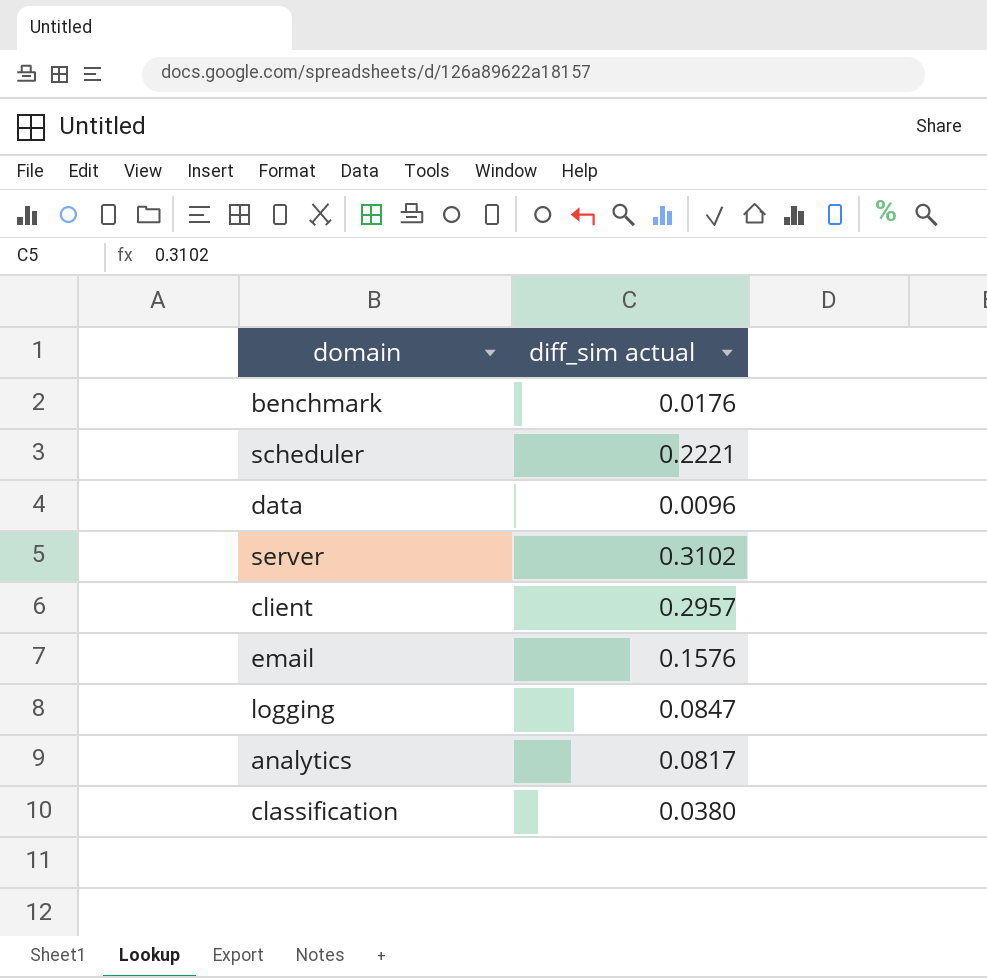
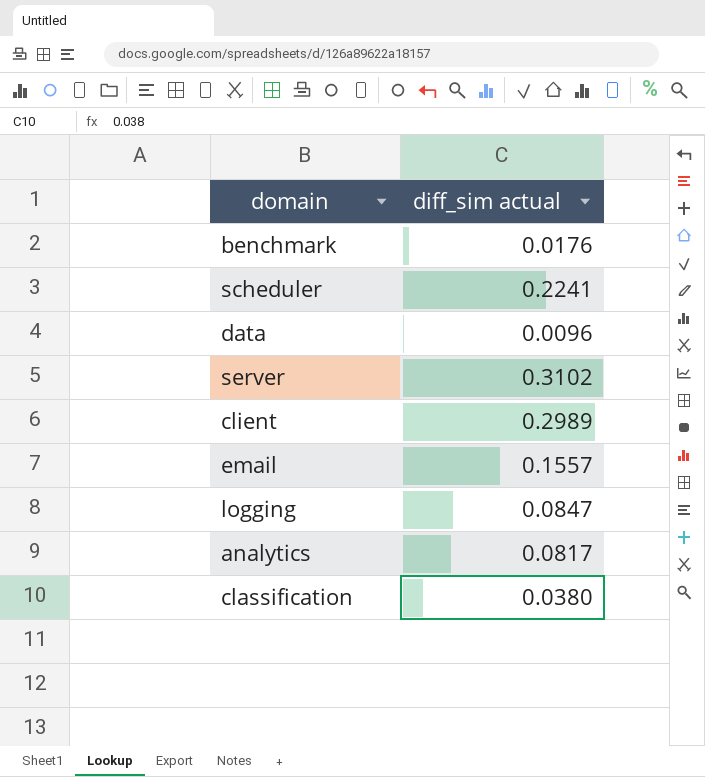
scheduler | diff_sim actual: 0.2221 -> 0.2241
client | diff_sim actual: 0.2957 -> 0.2989
email | diff_sim actual: 0.1576 -> 0.1557

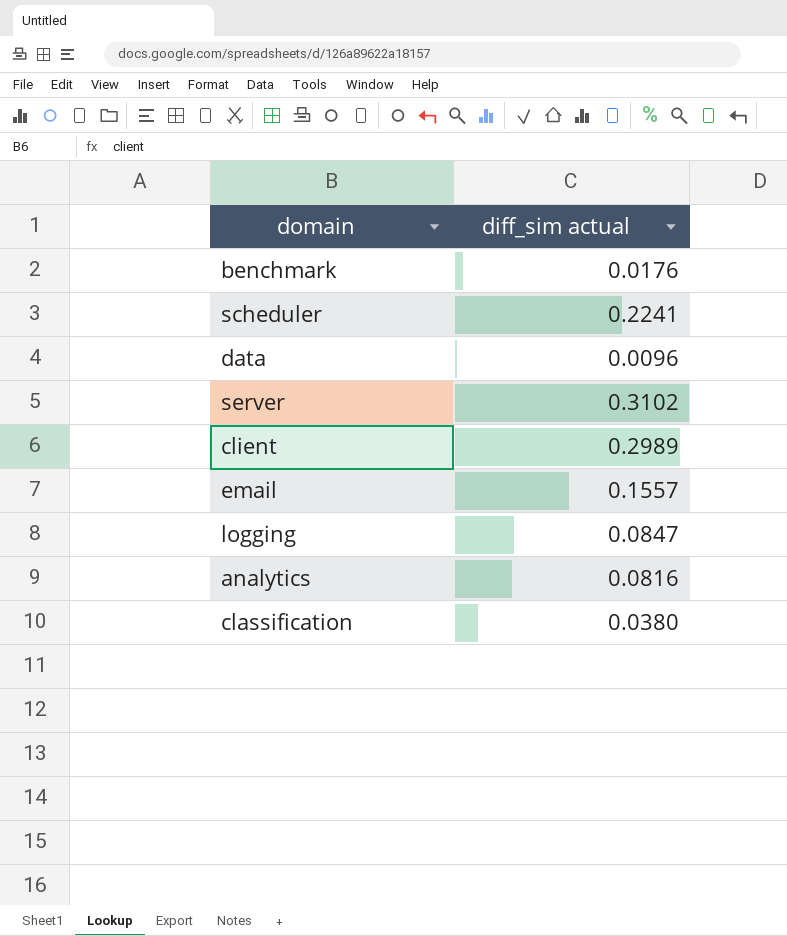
analytics | diff_sim actual: 0.0817 -> 0.0816

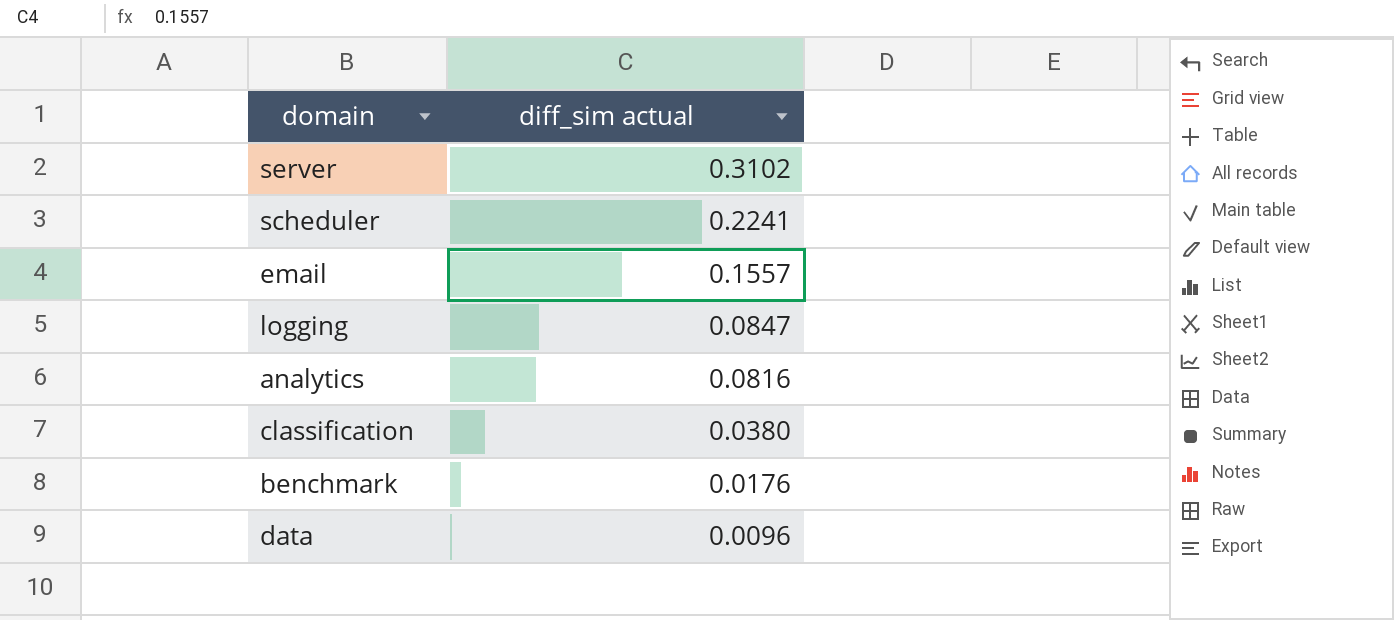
row order: none -> diff_sim actual descending
row client: 0.2989 -> none

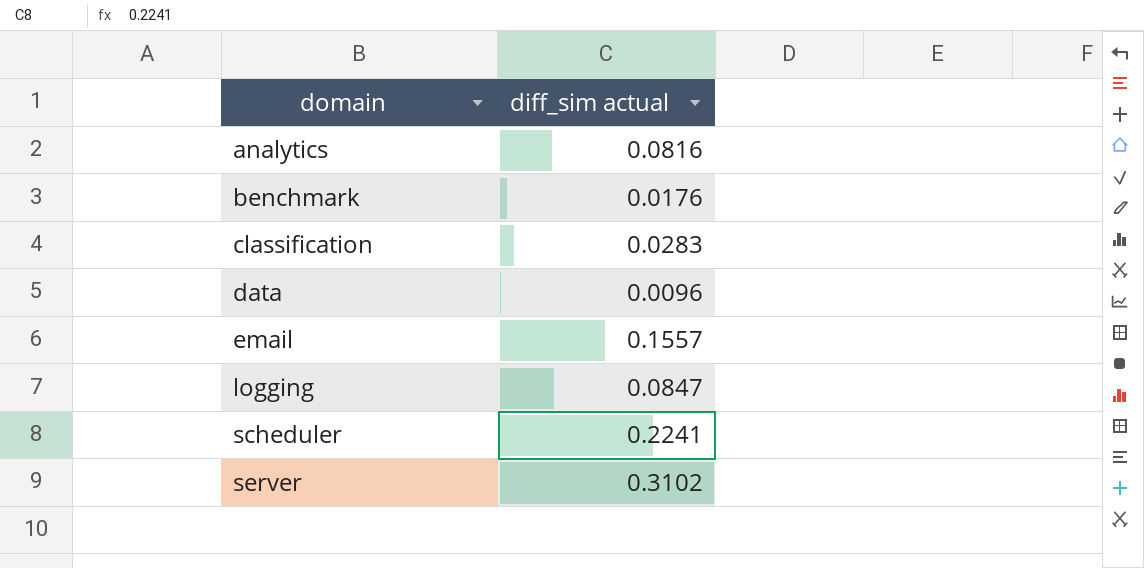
row order: diff_sim actual descending -> domain ascending
classification | diff_sim actual: 0.0380 -> 0.0283

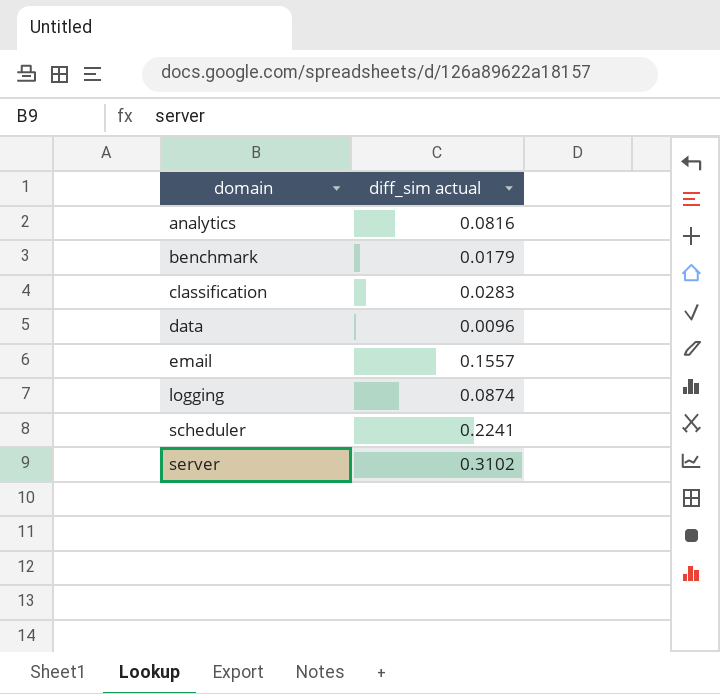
benchmark | diff_sim actual: 0.0176 -> 0.0179
logging | diff_sim actual: 0.0847 -> 0.0874

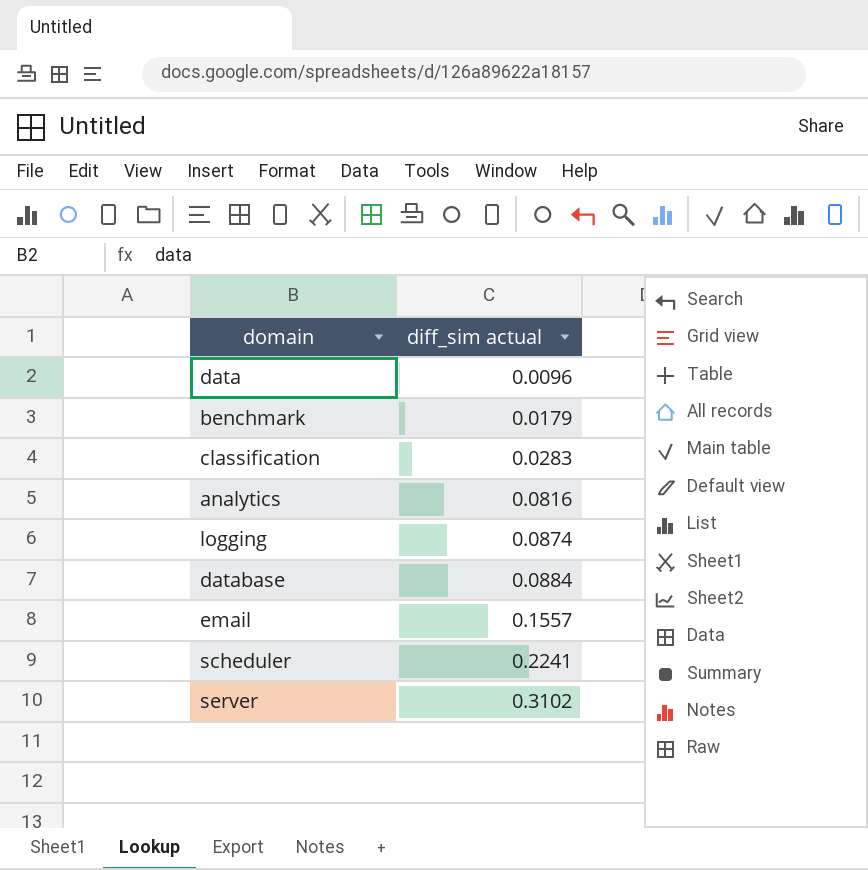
row order: domain ascending -> diff_sim actual ascending
row database: none -> 0.0884

